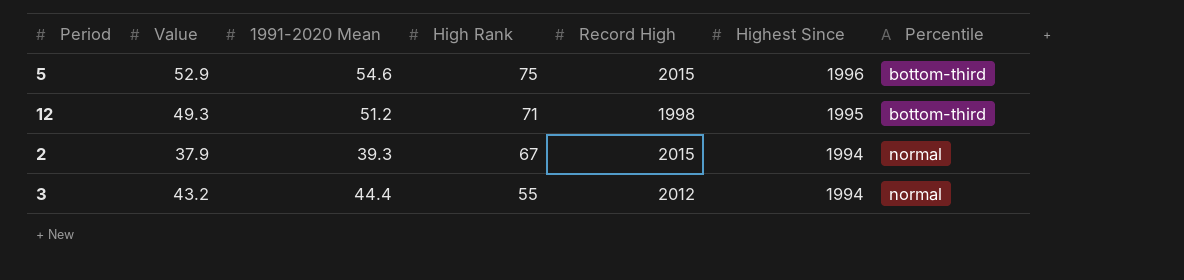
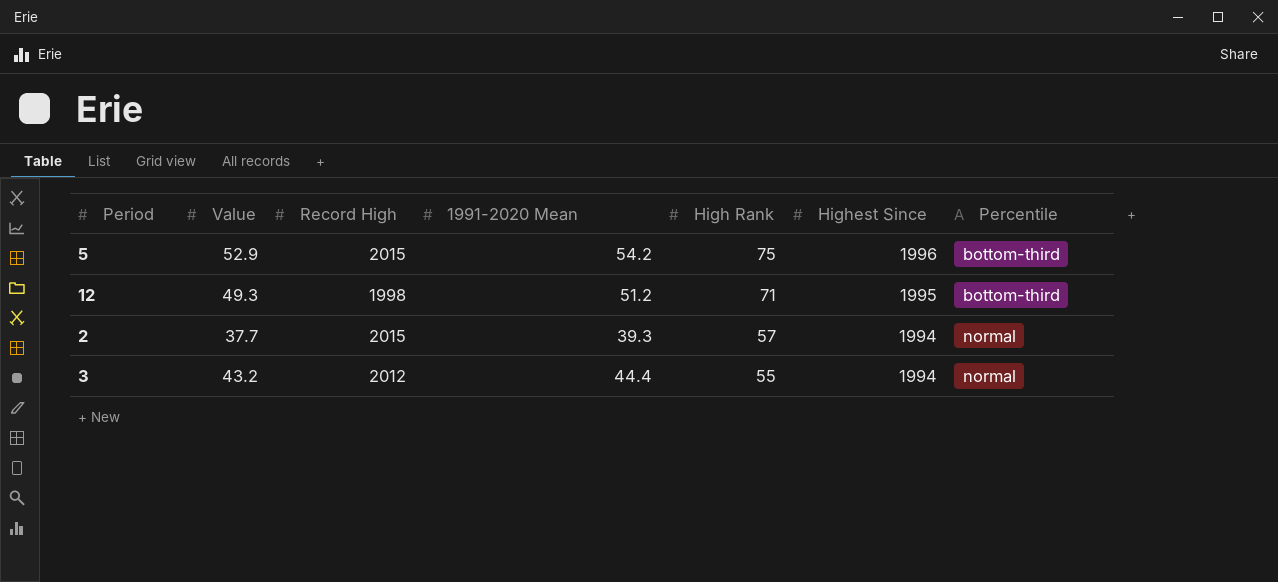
column Record High | position: 5 -> 3
5 | 1991-2020 Mean: 54.6 -> 54.2
2 | Value: 37.9 -> 37.7
2 | High Rank: 67 -> 57

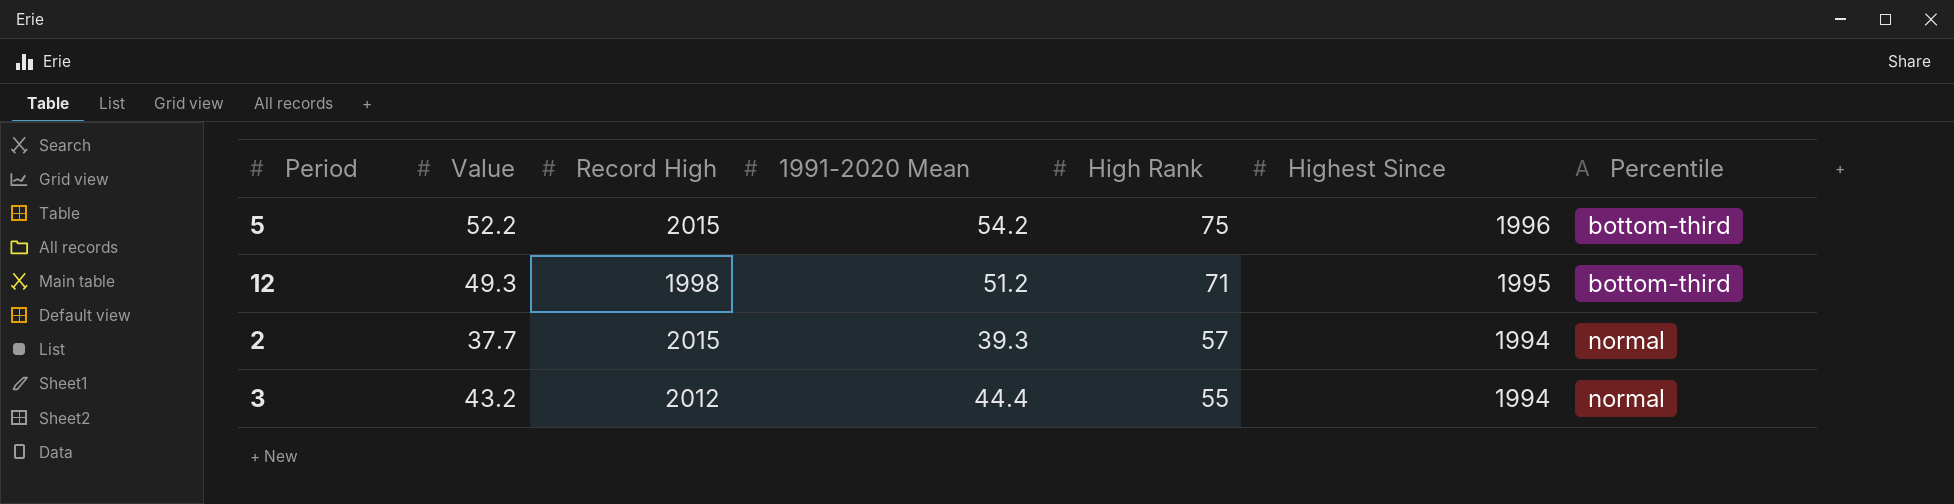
5 | Value: 52.9 -> 52.2

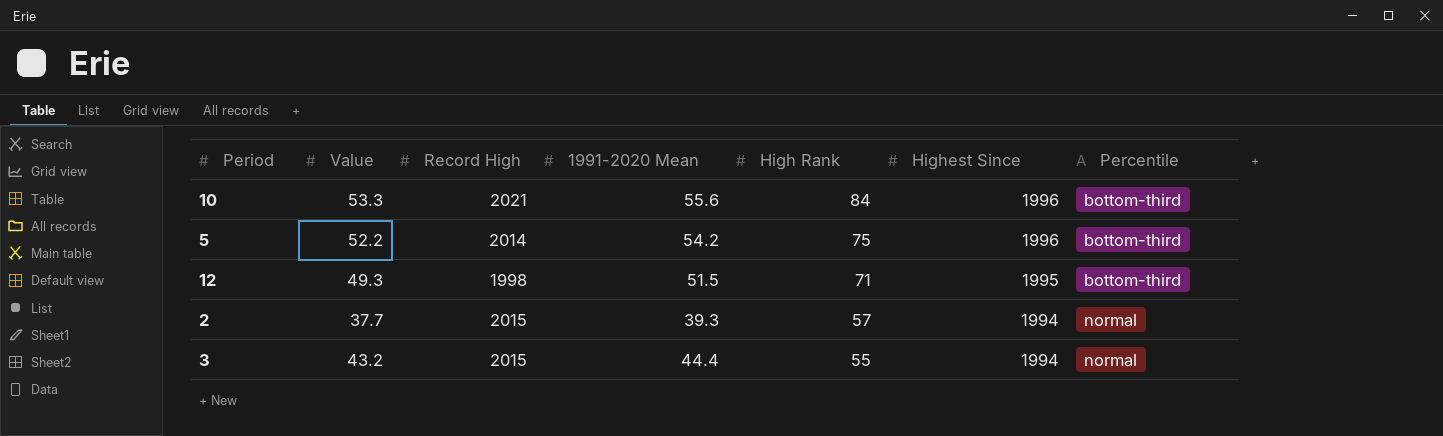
row 10: none -> 53.3 | 2021 | 55.6 | 84 | 1996 | bottom-third
5 | Record High: 2015 -> 2014
12 | 1991-2020 Mean: 51.2 -> 51.5
3 | Record High: 2012 -> 2015

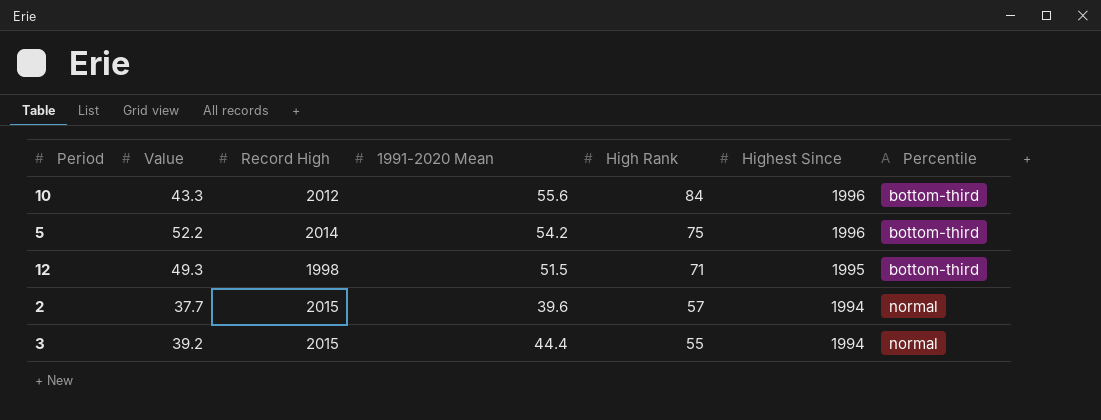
10 | Value: 53.3 -> 43.3
10 | Record High: 2021 -> 2012
2 | 1991-2020 Mean: 39.3 -> 39.6
3 | Value: 43.2 -> 39.2

